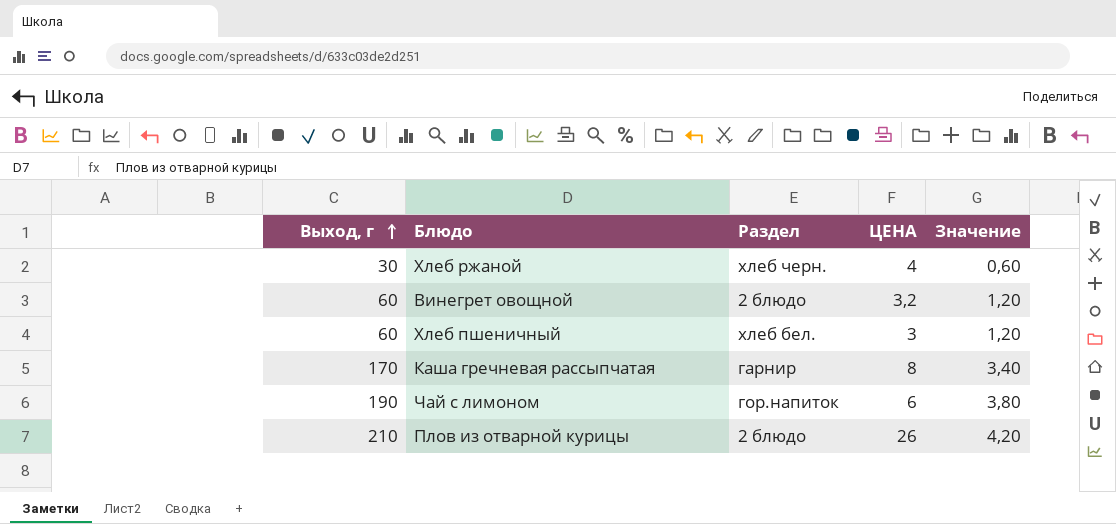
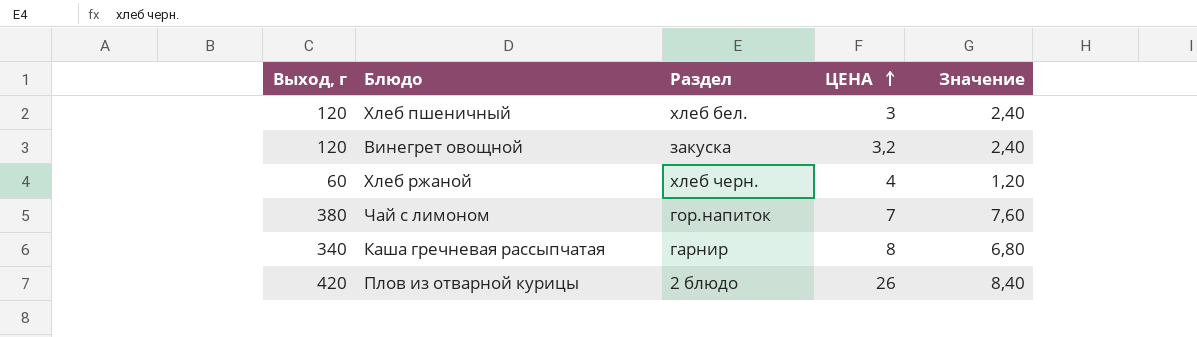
row order: Выход, г ascending -> ЦЕНА ascending
Хлеб пшеничный | Выход, г: 60 -> 120
Хлеб пшеничный | Значение: 1,20 -> 2,40
Винегрет овощной | Выход, г: 60 -> 120
Винегрет овощной | Раздел: 2 блюдо -> закуска
Винегрет овощной | Значение: 1,20 -> 2,40
Хлеб ржаной | Выход, г: 30 -> 60
Хлеб ржаной | Значение: 0,60 -> 1,20
Чай с лимоном | Выход, г: 190 -> 380
Чай с лимоном | ЦЕНА: 6 -> 7
Чай с лимоном | Значение: 3,80 -> 7,60
Каша гречневая рассыпчатая | Выход, г: 170 -> 340
Каша гречневая рассыпчатая | Значение: 3,40 -> 6,80
Плов из отварной курицы | Выход, г: 210 -> 420
Плов из отварной курицы | Значение: 4,20 -> 8,40

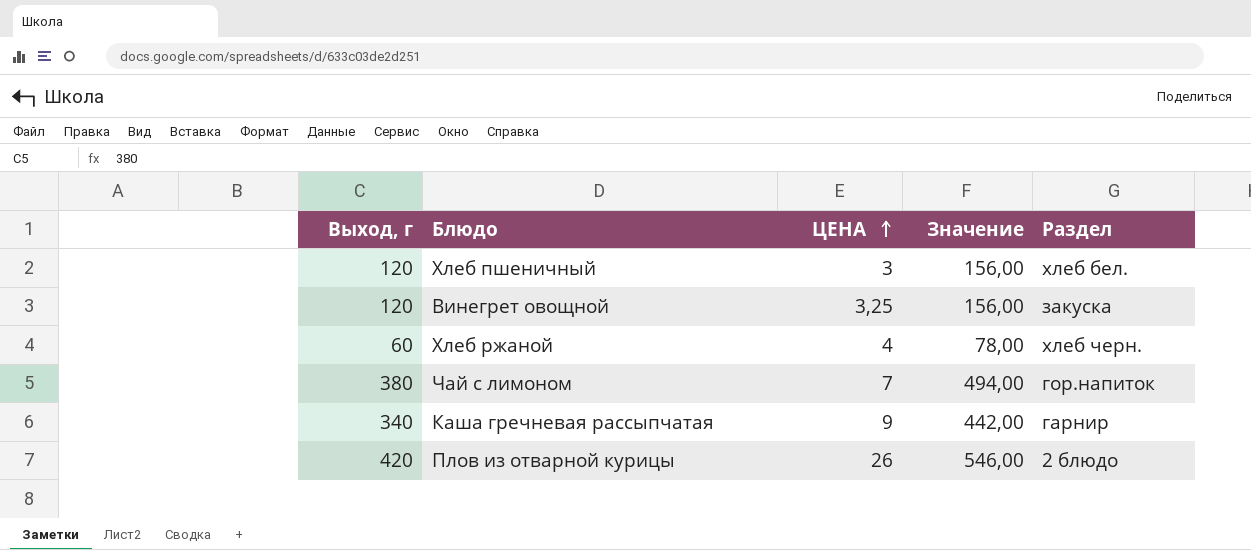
column Значение | formula: [Выход, г] * 0,02 -> [Выход, г] * 1,3
column Раздел | position: 3 -> 5
Винегрет овощной | ЦЕНА: 3,2 -> 3,25
Каша гречневая рассыпчатая | ЦЕНА: 8 -> 9

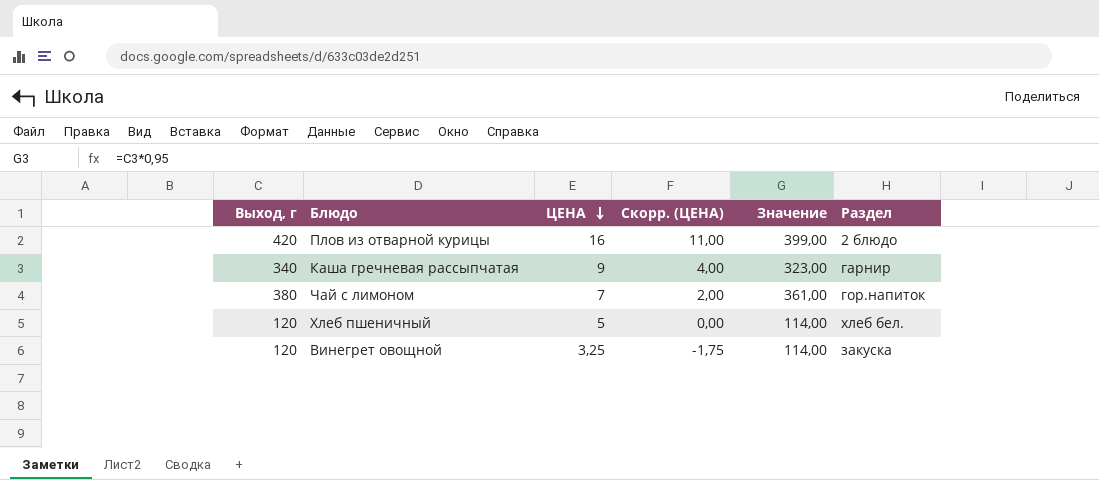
row order: ЦЕНА ascending -> ЦЕНА descending
column Скорр. (ЦЕНА) | formula: none -> [ЦЕНА] - 5
column Значение | formula: [Выход, г] * 1,3 -> [Выход, г] * 0,95
row Хлеб ржаной: 60 | 4 | 78,00 | хлеб черн. -> none
Плов из отварной курицы | ЦЕНА: 26 -> 16
Хлеб пшеничный | ЦЕНА: 3 -> 5

